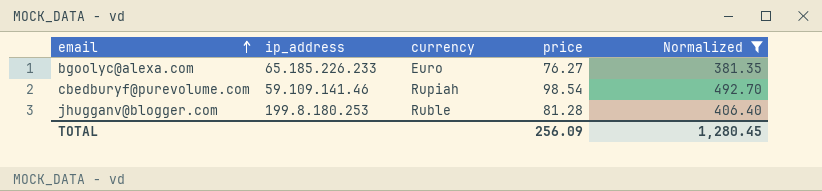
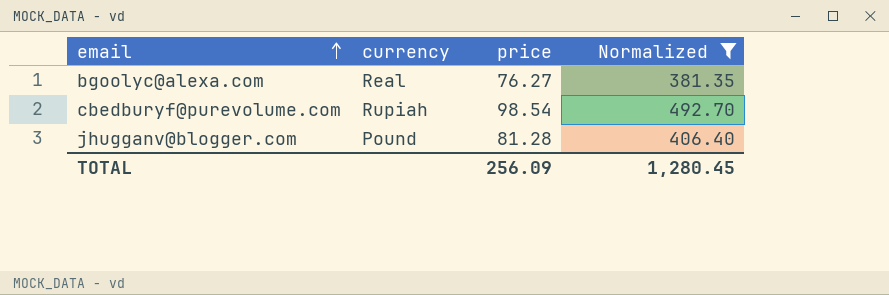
column ip_address | position: 2 -> none
bgoolyc@alexa.com | currency: Euro -> Real
jhugganv@blogger.com | currency: Ruble -> Pound

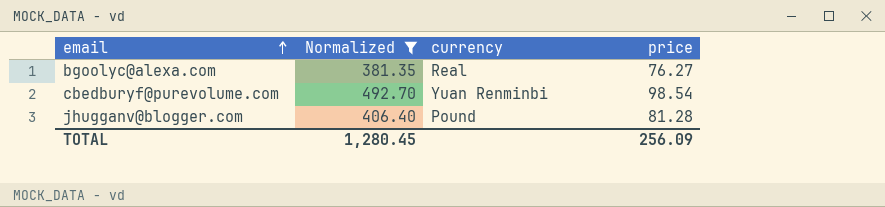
column Normalized | position: 4 -> 2
cbedburyf@purevolume.com | currency: Rupiah -> Yuan Renminbi

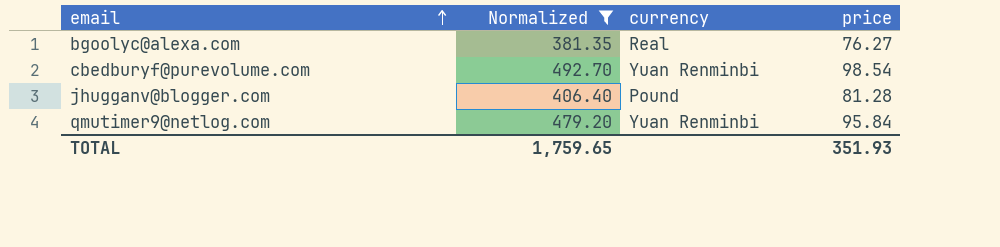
row qmutimer9@netlog.com: none -> 479.20 | Yuan Renminbi | 95.84
TOTAL | Normalized: 1,280.45 -> 1,759.65
TOTAL | price: 256.09 -> 351.93

